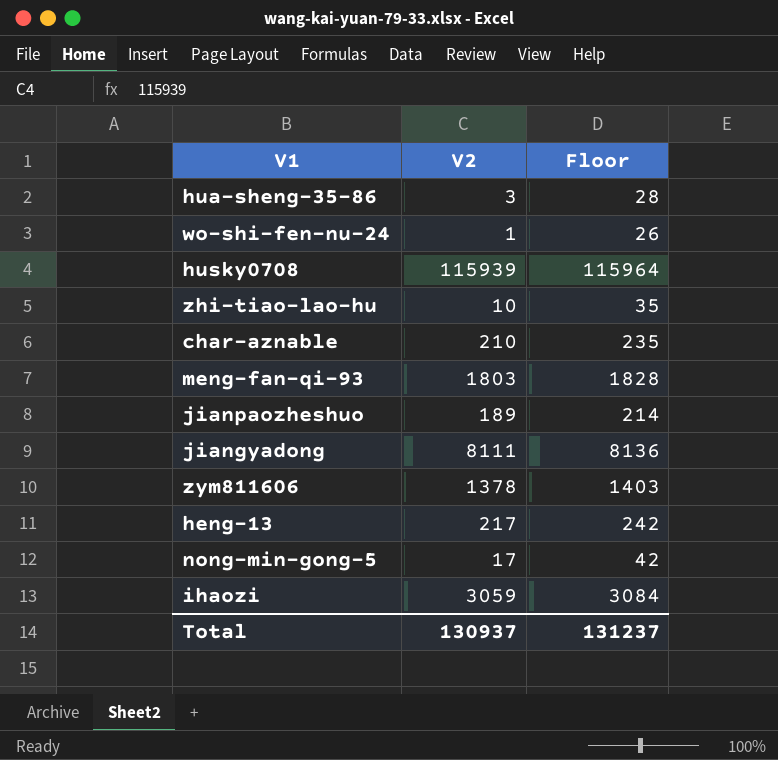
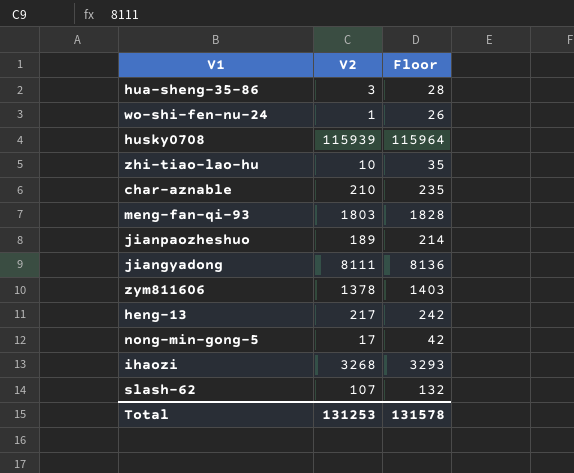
ihaozi | V2: 3059 -> 3268
ihaozi | Floor: 3084 -> 3293
row slash-62: none -> 107 | 132
Total | V2: 130937 -> 131253
Total | Floor: 131237 -> 131578

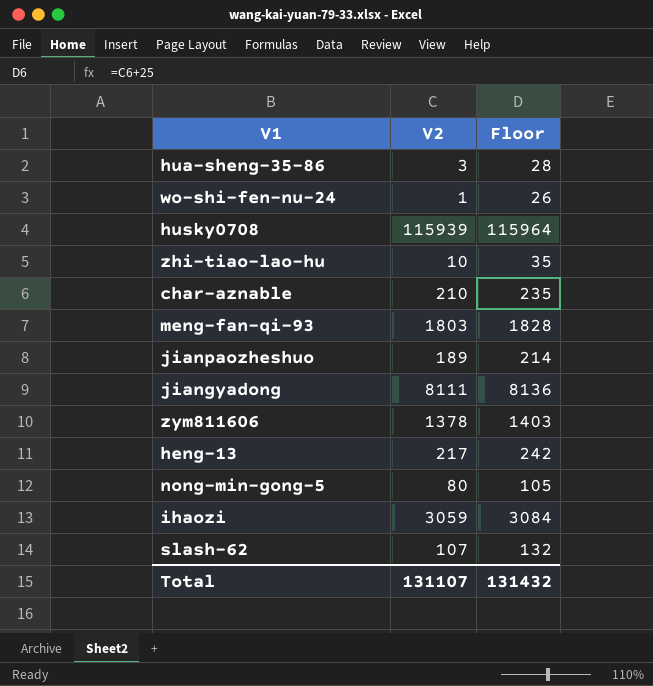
nong-min-gong-5 | V2: 17 -> 80
nong-min-gong-5 | Floor: 42 -> 105
ihaozi | V2: 3268 -> 3059
ihaozi | Floor: 3293 -> 3084
Total | V2: 131253 -> 131107
Total | Floor: 131578 -> 131432

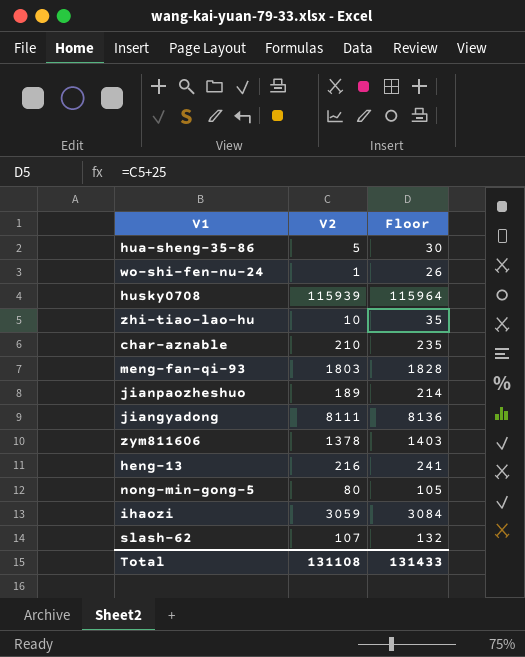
hua-sheng-35-86 | V2: 3 -> 5
hua-sheng-35-86 | Floor: 28 -> 30
heng-13 | V2: 217 -> 216
heng-13 | Floor: 242 -> 241
Total | V2: 131107 -> 131108
Total | Floor: 131432 -> 131433

